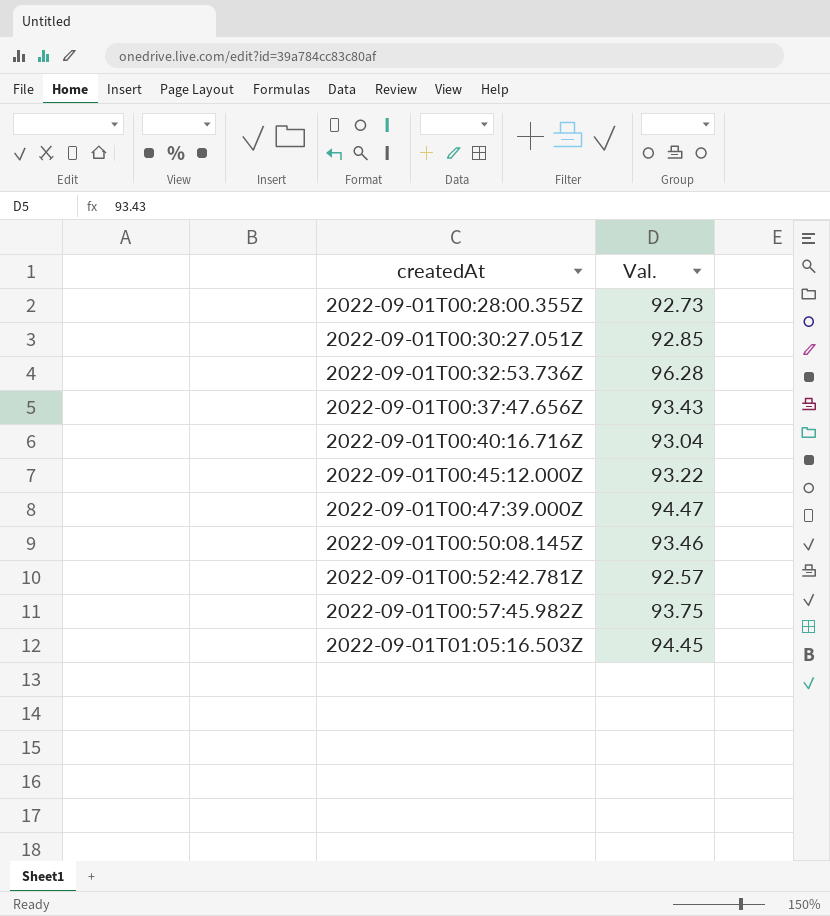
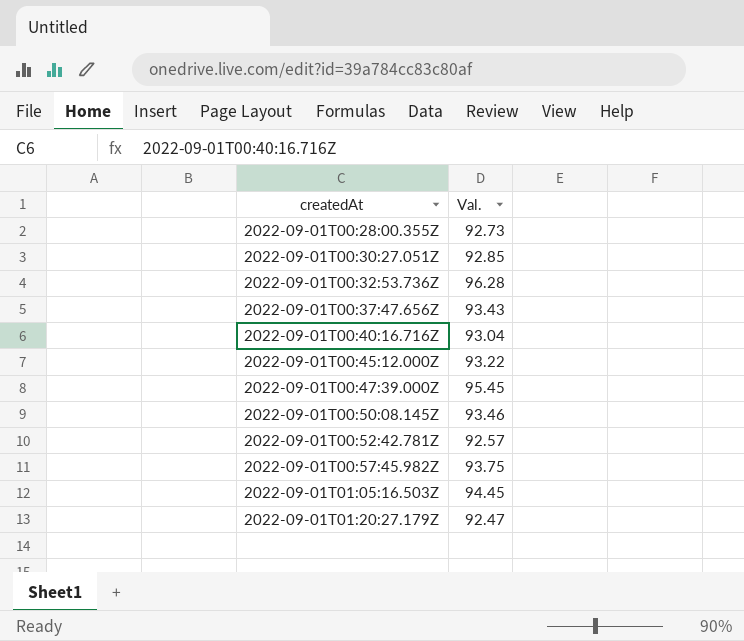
2022-09-01T00:47:39.000Z | Val.: 94.47 -> 95.45
row 2022-09-01T01:20:27.179Z: none -> 92.47

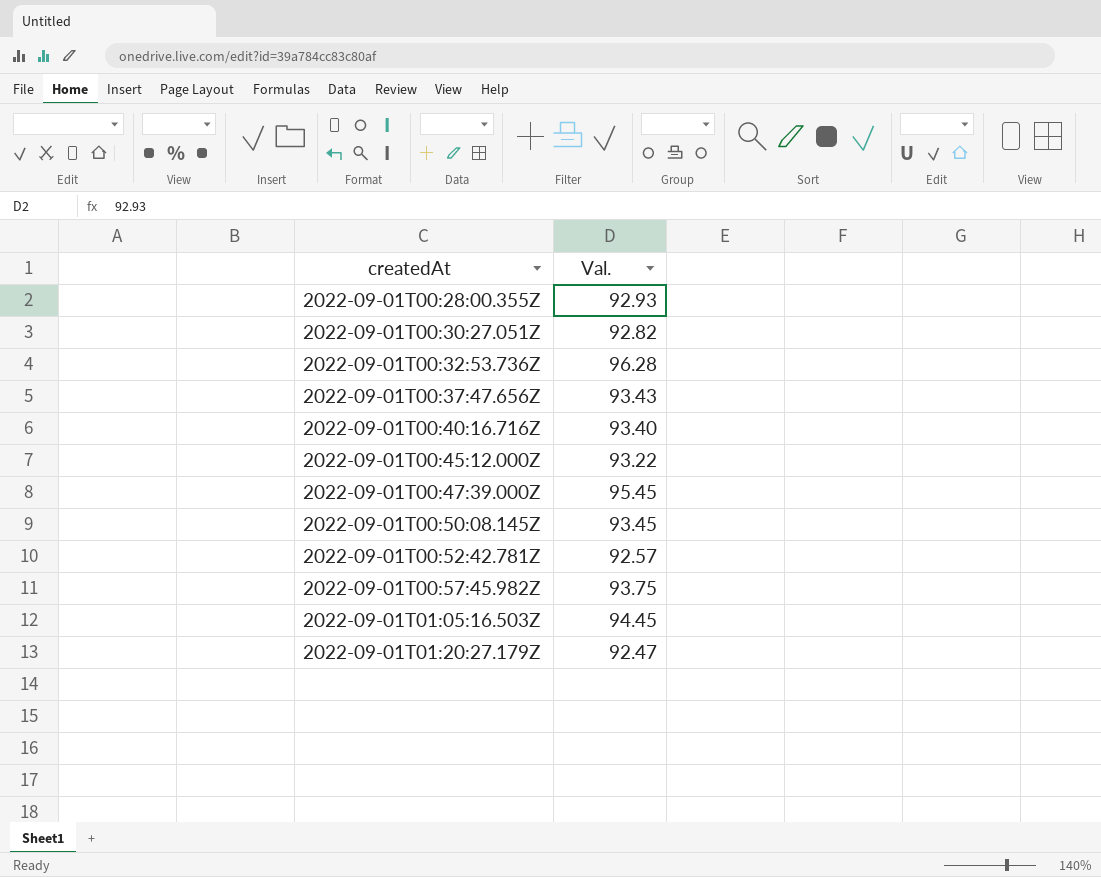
2022-09-01T00:28:00.355Z | Val.: 92.73 -> 92.93
2022-09-01T00:30:27.051Z | Val.: 92.85 -> 92.82
2022-09-01T00:40:16.716Z | Val.: 93.04 -> 93.40
2022-09-01T00:50:08.145Z | Val.: 93.46 -> 93.45

